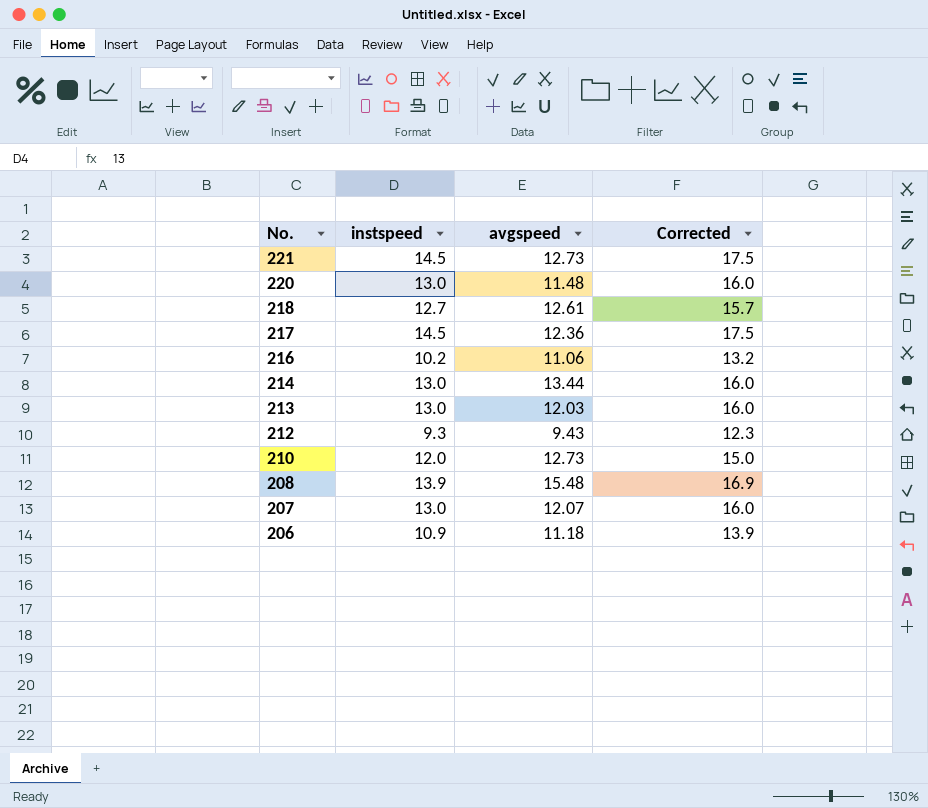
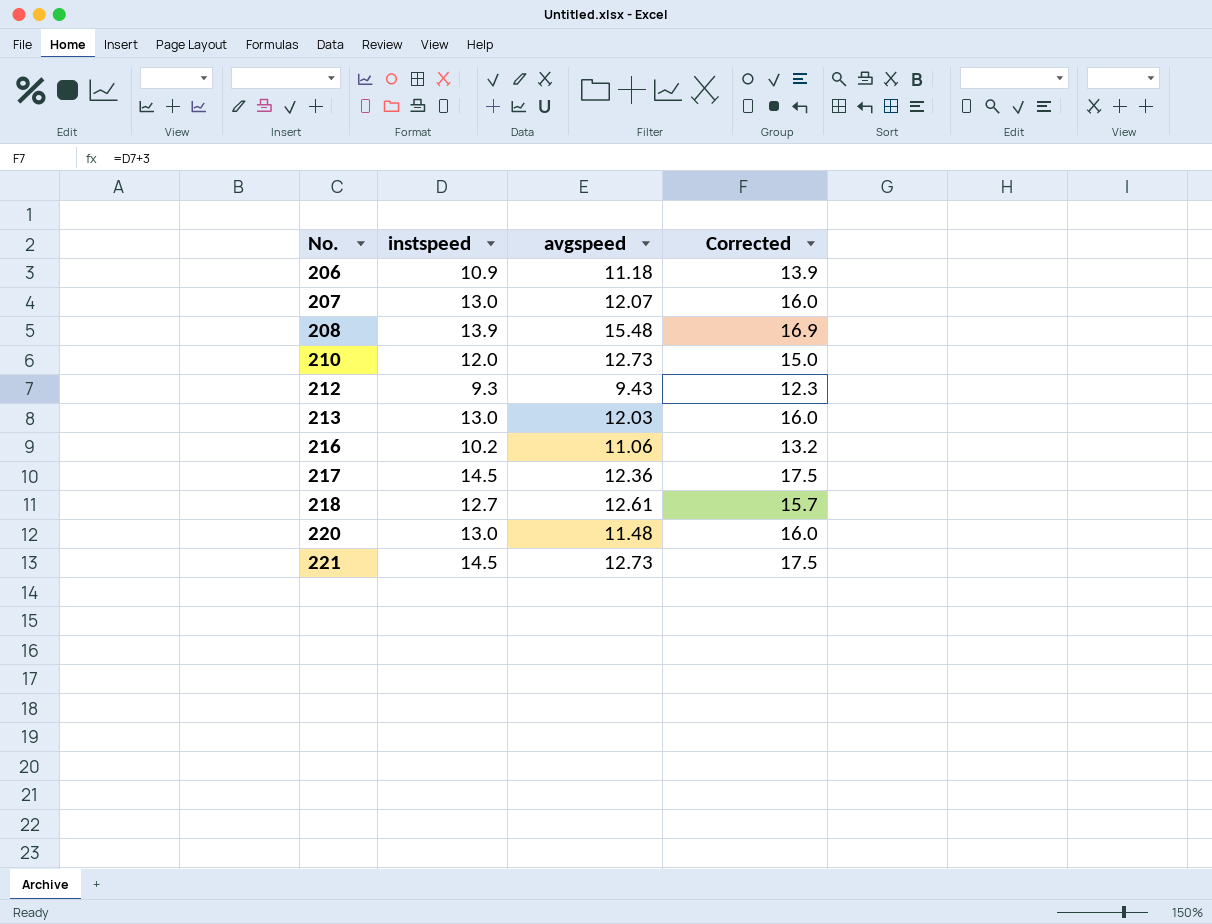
row order: No. descending -> No. ascending
row 214: 13.0 | 13.44 | 16.0 -> none

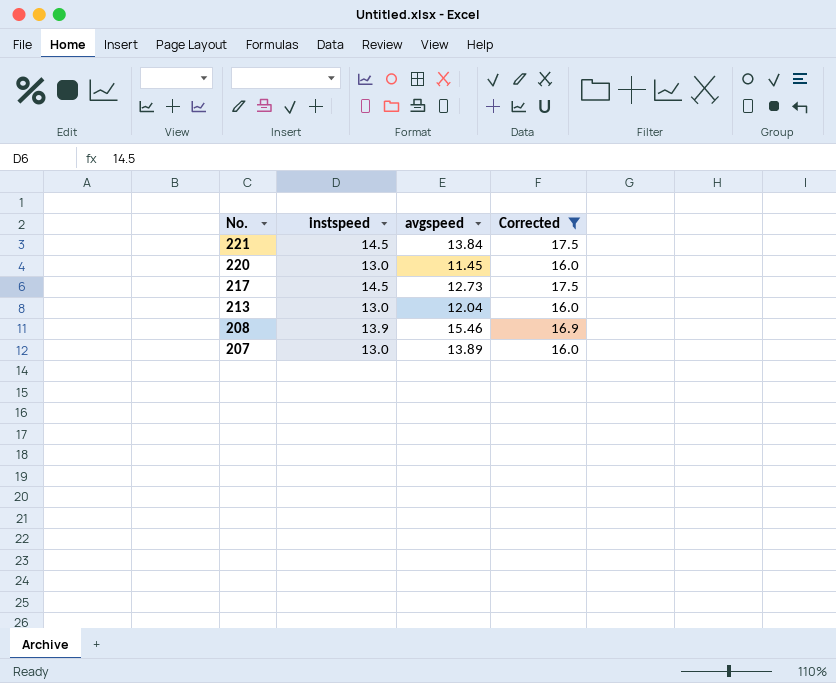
filter: none -> Corrected >= 16.0
row order: No. ascending -> No. descending
221 | avgspeed: 12.73 -> 13.84
220 | avgspeed: 11.48 -> 11.45
217 | avgspeed: 12.36 -> 12.73
213 | avgspeed: 12.03 -> 12.04
208 | avgspeed: 15.48 -> 15.46
207 | avgspeed: 12.07 -> 13.89

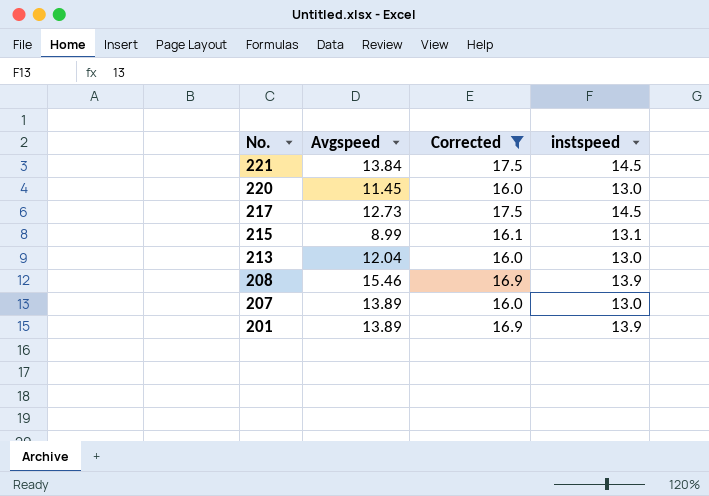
column name: avgspeed -> Avgspeed
column instspeed | position: 2 -> 4
row 215: none -> 8.99 | 16.1 | 13.1
row 201: none -> 13.89 | 16.9 | 13.9

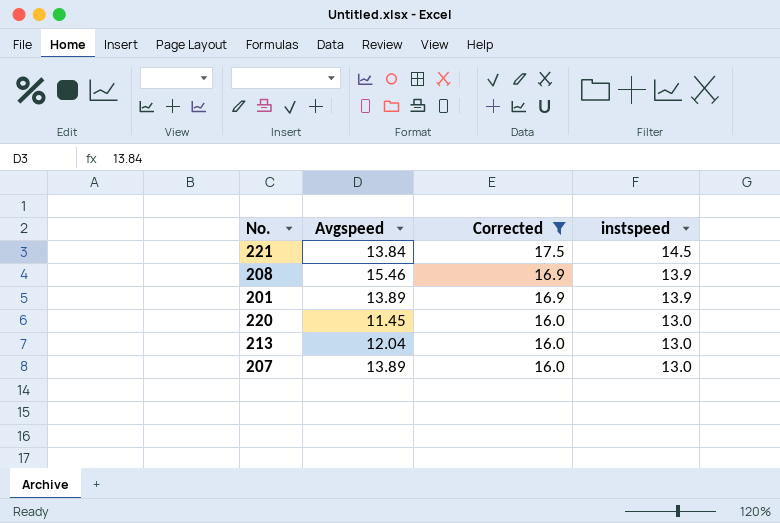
row order: No. descending -> Corrected descending
row 217: 12.73 | 17.5 | 14.5 -> none
row 215: 8.99 | 16.1 | 13.1 -> none

